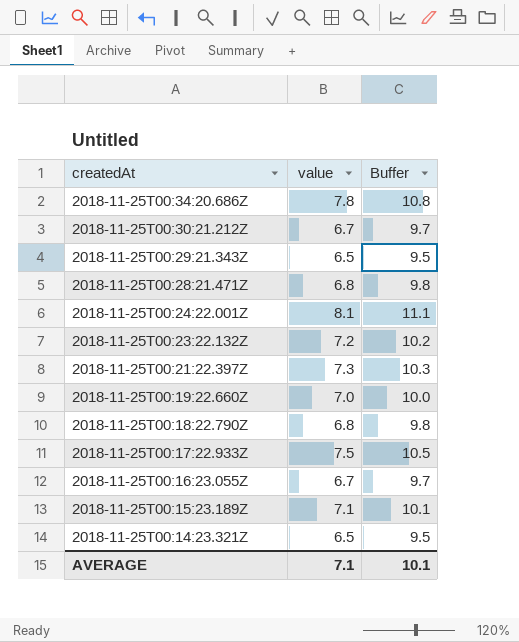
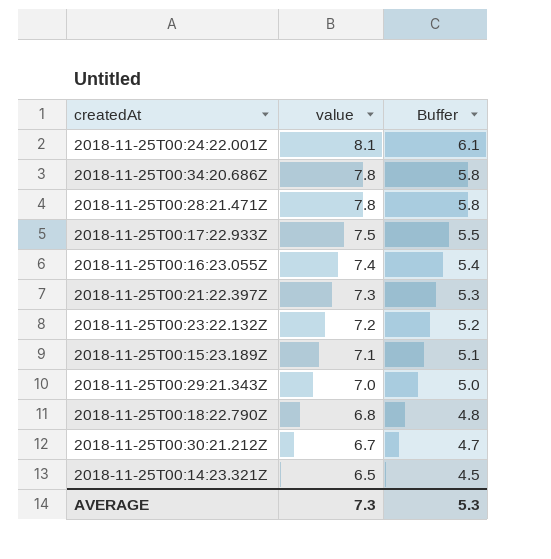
row order: createdAt descending -> value descending
column Buffer | formula: [value] + 3 -> [value] - 2
row 2018-11-25T00:19:22.660Z: 7.0 | 10.0 -> none
2018-11-25T00:28:21.471Z | value: 6.8 -> 7.8
2018-11-25T00:16:23.055Z | value: 6.7 -> 7.4
2018-11-25T00:29:21.343Z | value: 6.5 -> 7.0
AVERAGE | value: 7.1 -> 7.3
AVERAGE | Buffer: 10.1 -> 5.3

